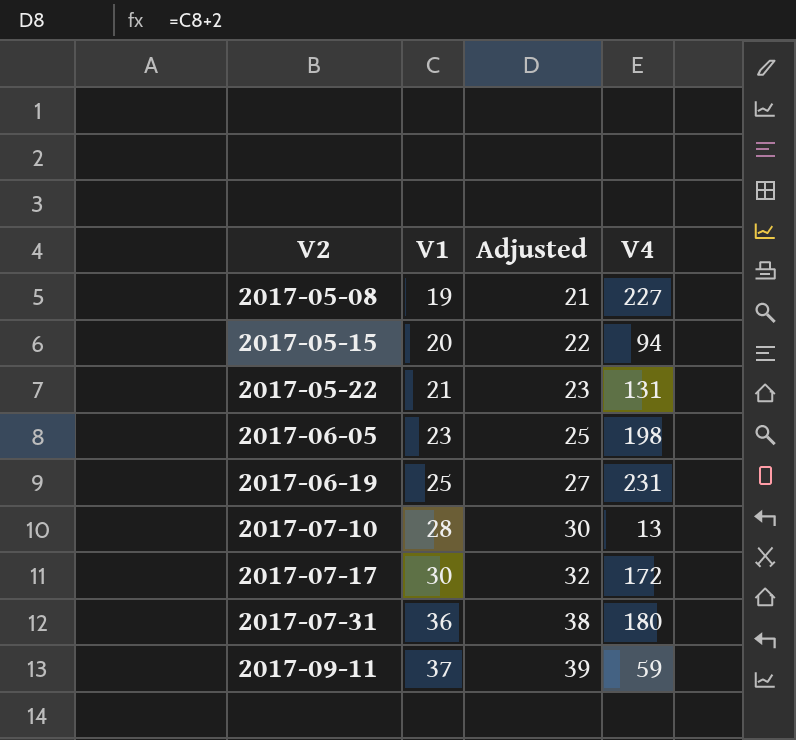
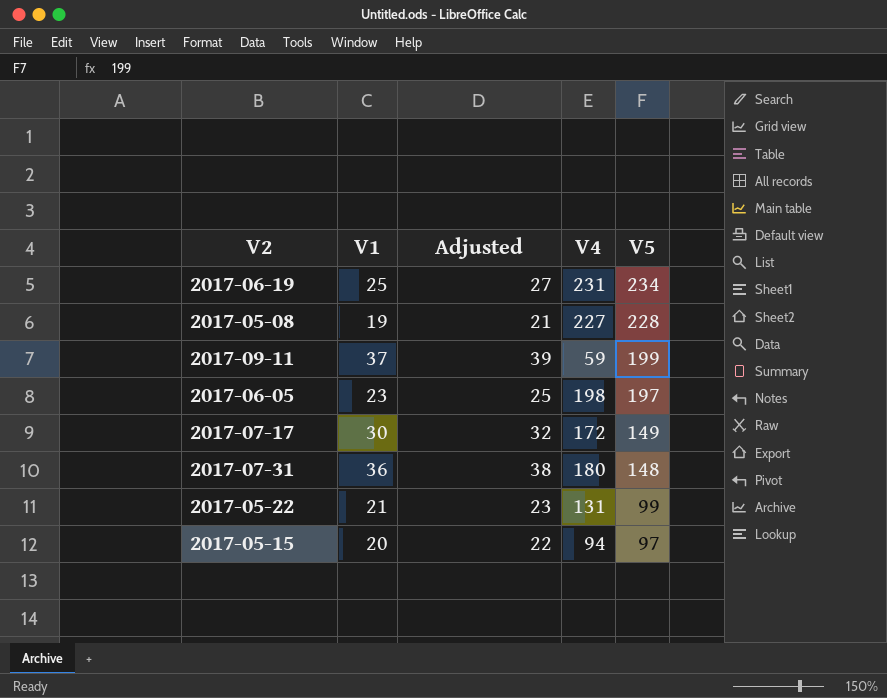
row order: V2 ascending -> V5 descending
column V5 | position: none -> 5
row 2017-07-10: 28 | 30 | 13 -> none

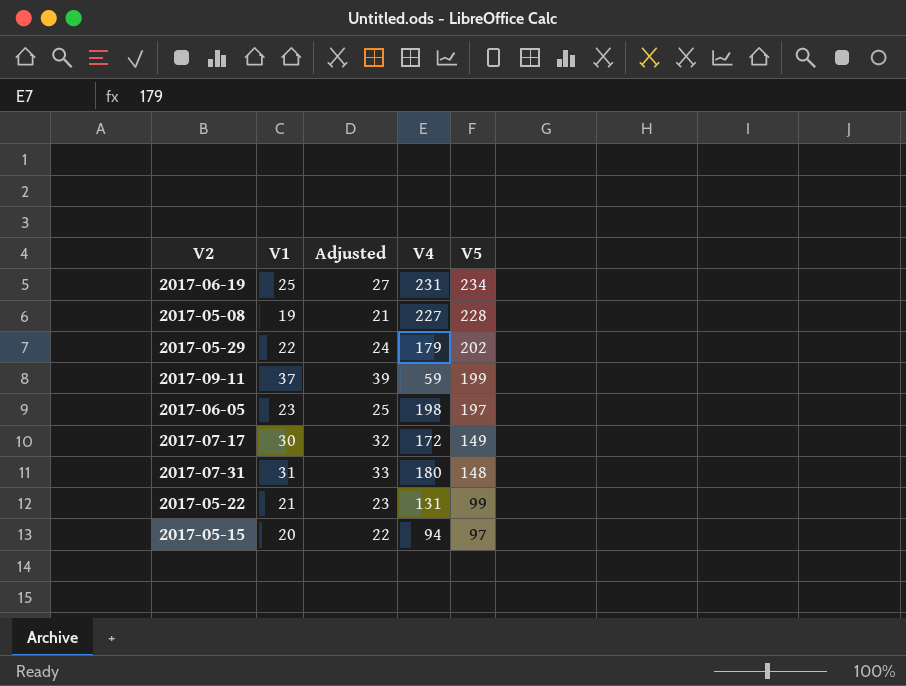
row 2017-05-29: none -> 22 | 24 | 179 | 202
2017-07-31 | V1: 36 -> 31
2017-07-31 | Adjusted: 38 -> 33

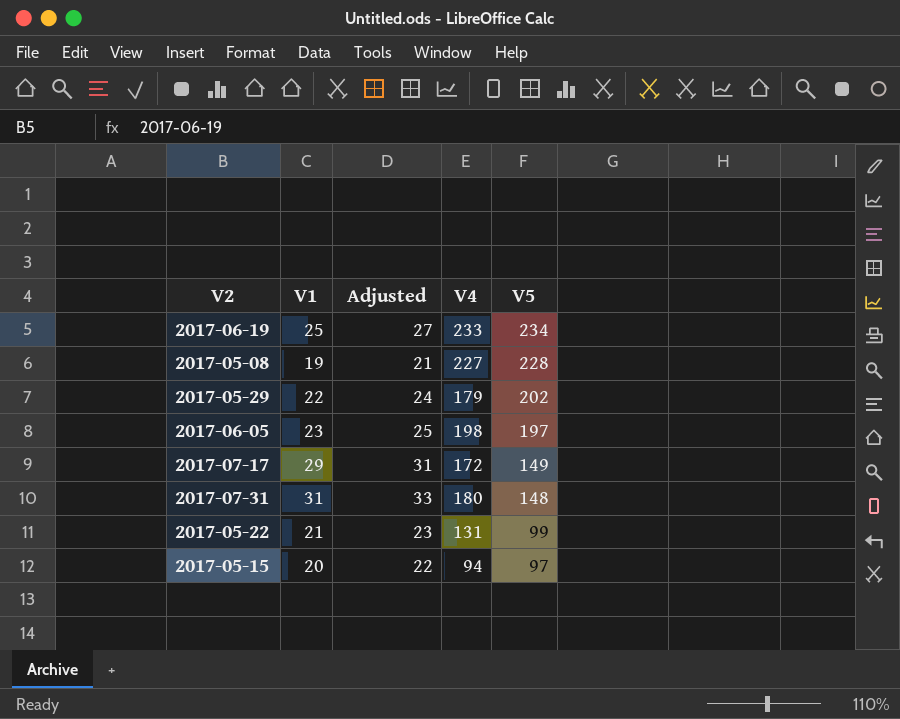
row 2017-09-11: 37 | 39 | 59 | 199 -> none
2017-06-19 | V4: 231 -> 233
2017-07-17 | V1: 30 -> 29
2017-07-17 | Adjusted: 32 -> 31

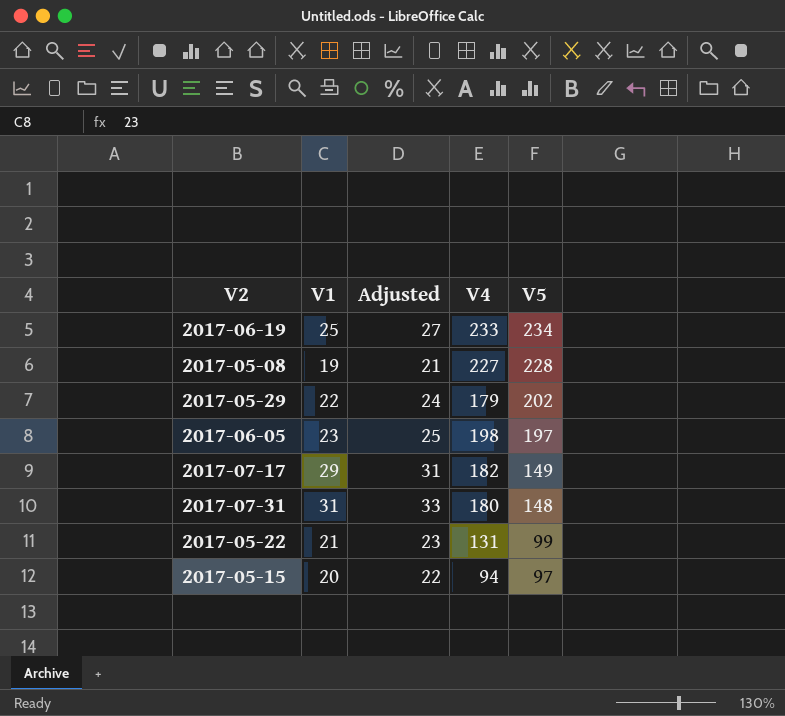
2017-07-17 | V4: 172 -> 182

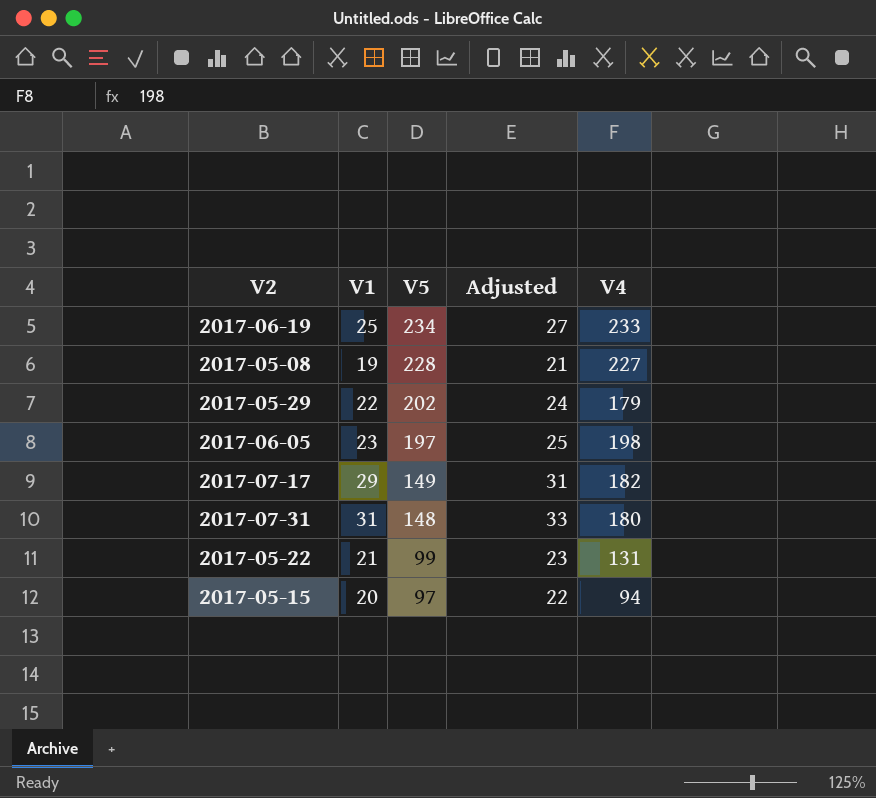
column V5 | position: 5 -> 3

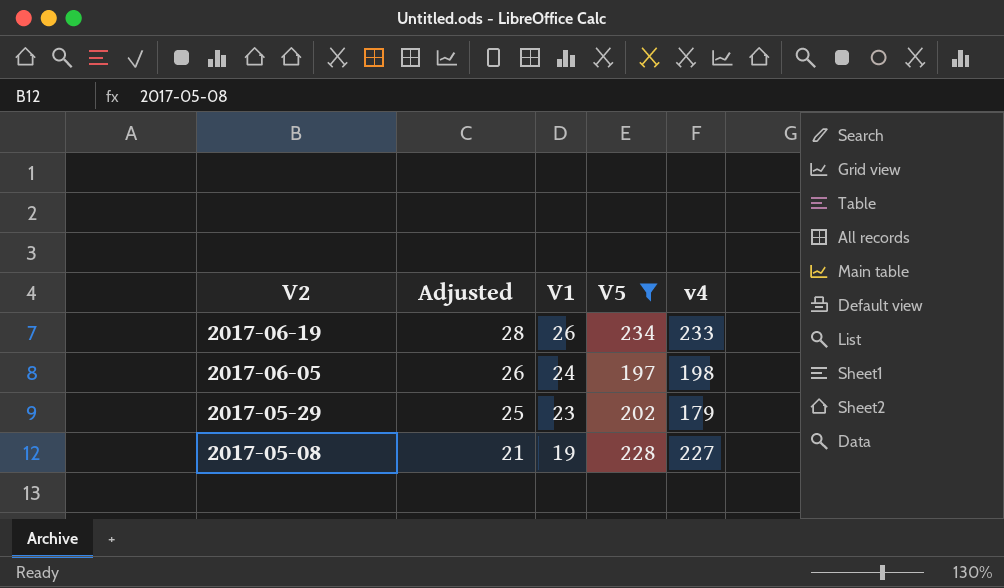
filter: none -> V5 >= 197
row order: V5 descending -> V2 descending
column Adjusted | position: 4 -> 2
column name: V4 -> v4
2017-06-19 | Adjusted: 27 -> 28
2017-06-19 | V1: 25 -> 26
2017-06-05 | Adjusted: 25 -> 26
2017-06-05 | V1: 23 -> 24
2017-05-29 | Adjusted: 24 -> 25
2017-05-29 | V1: 22 -> 23

